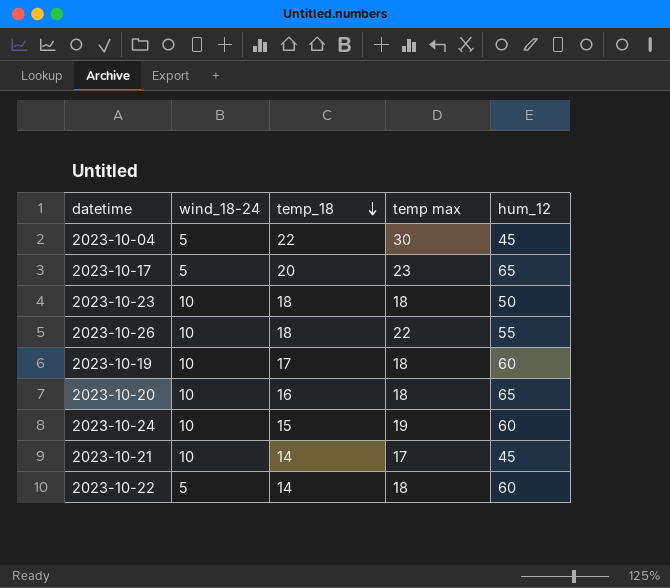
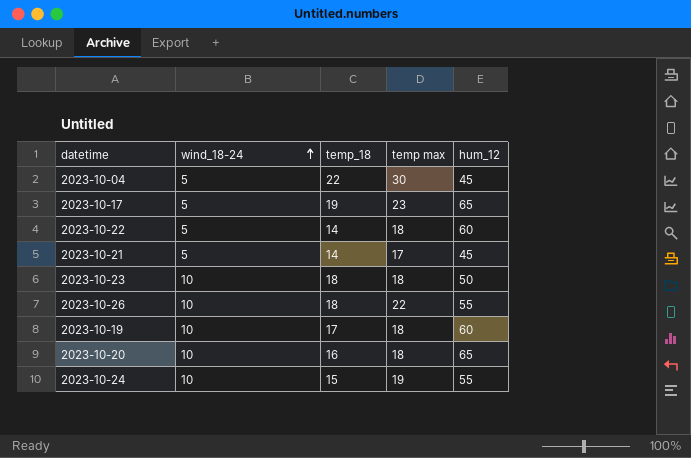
row order: temp_18 descending -> wind_18-24 ascending
2023-10-17 | temp_18: 20 -> 19
2023-10-21 | wind_18-24: 10 -> 5
2023-10-24 | hum_12: 60 -> 55

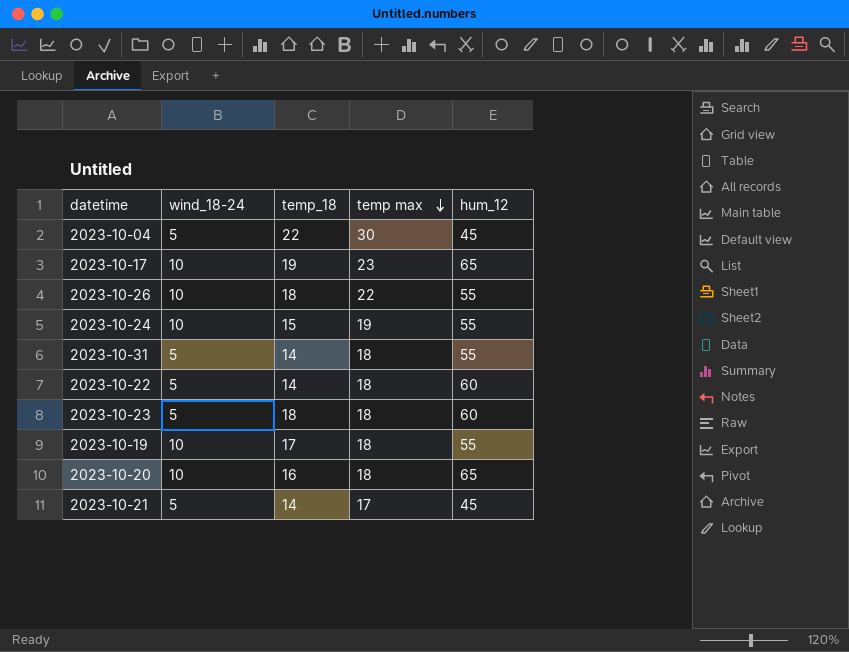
row order: wind_18-24 ascending -> temp max descending
2023-10-17 | wind_18-24: 5 -> 10
row 2023-10-31: none -> 5 | 14 | 18 | 55
2023-10-23 | wind_18-24: 10 -> 5
2023-10-23 | hum_12: 50 -> 60
2023-10-19 | hum_12: 60 -> 55

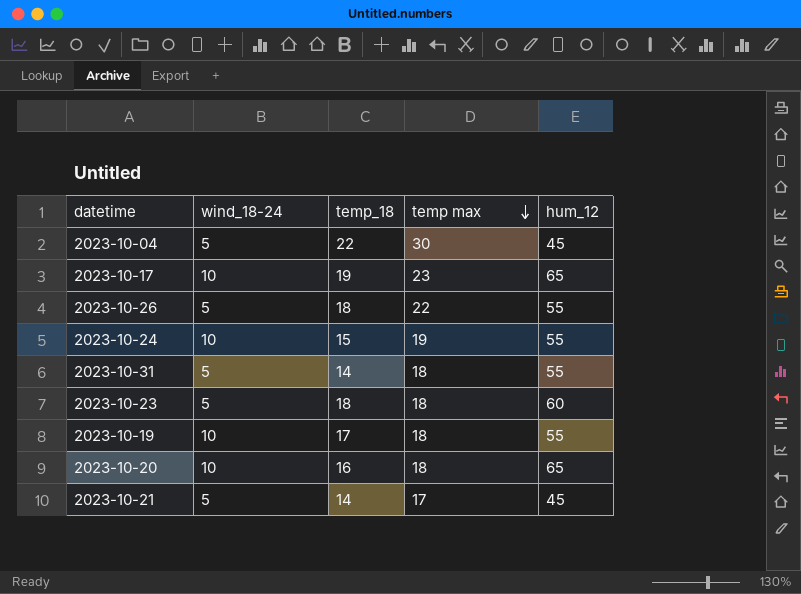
row 2023-10-22: 5 | 14 | 18 | 60 -> none
2023-10-26 | wind_18-24: 10 -> 5

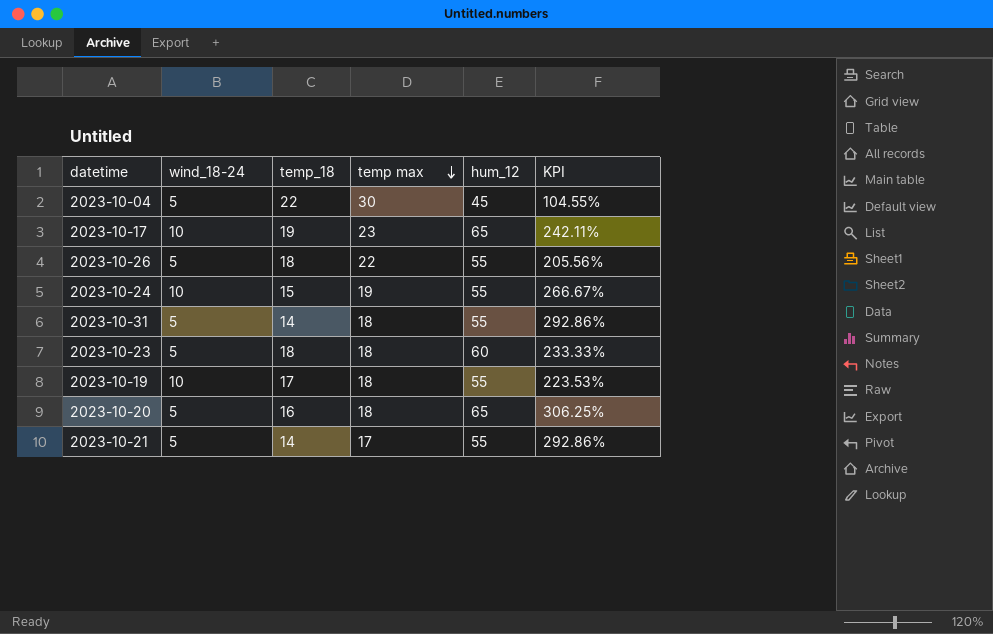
column KPI | formula: none -> ([hum_12] - [temp_18]) / [temp_18]
2023-10-20 | wind_18-24: 10 -> 5
2023-10-21 | hum_12: 45 -> 55

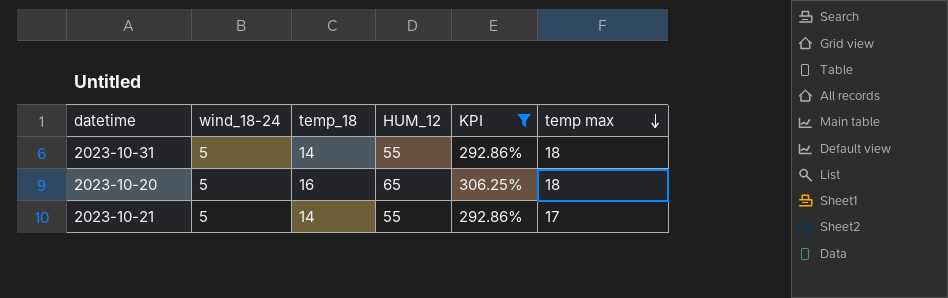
filter: none -> KPI >= 292.86%
column name: hum_12 -> HUM_12
column temp max | position: 4 -> 6

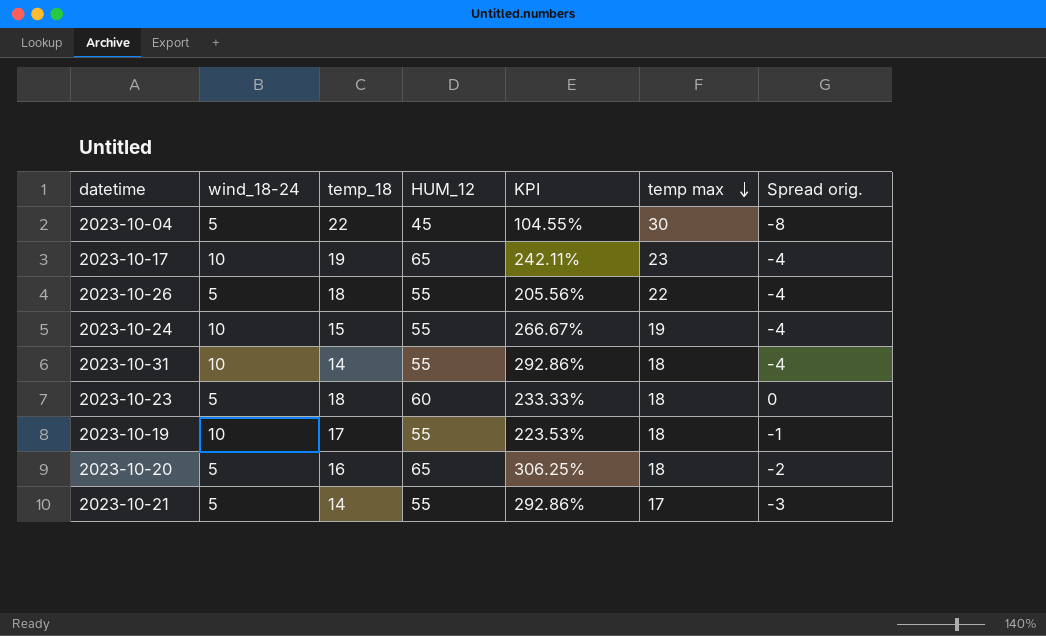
filter: KPI >= 292.86% -> none
column Spread orig. | formula: none -> [temp_18] - [temp max]
2023-10-31 | wind_18-24: 5 -> 10

